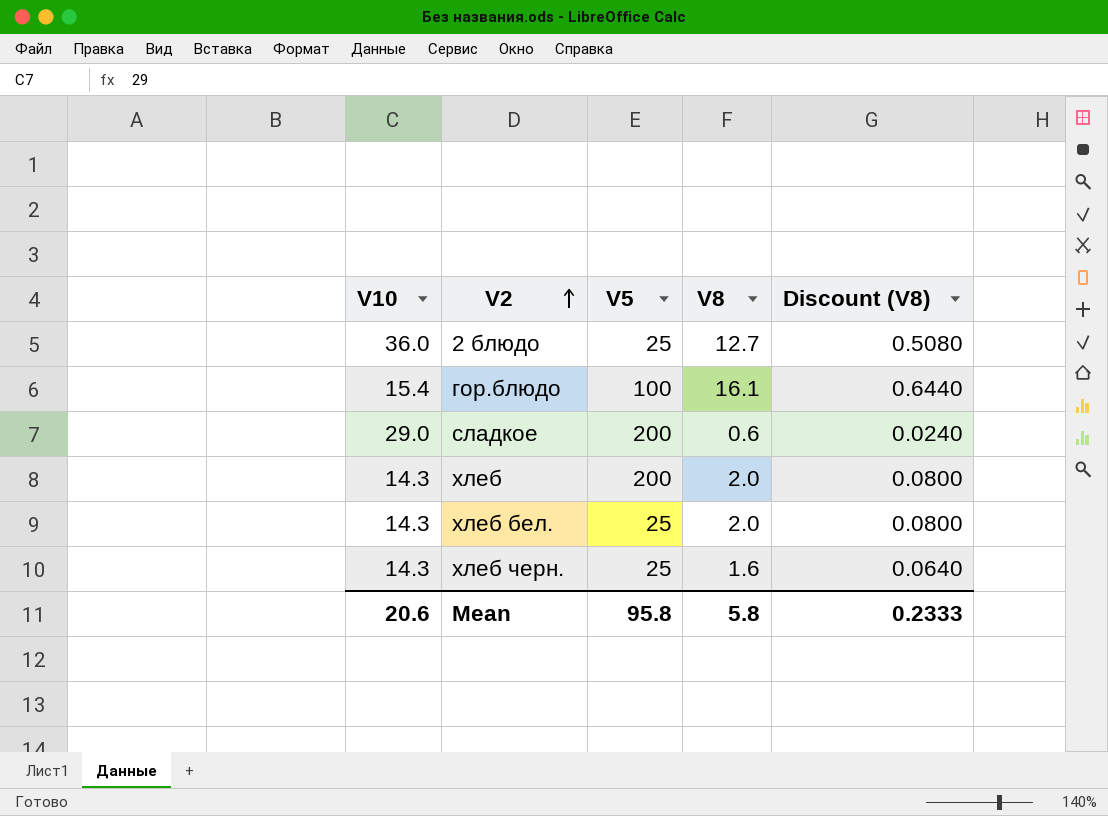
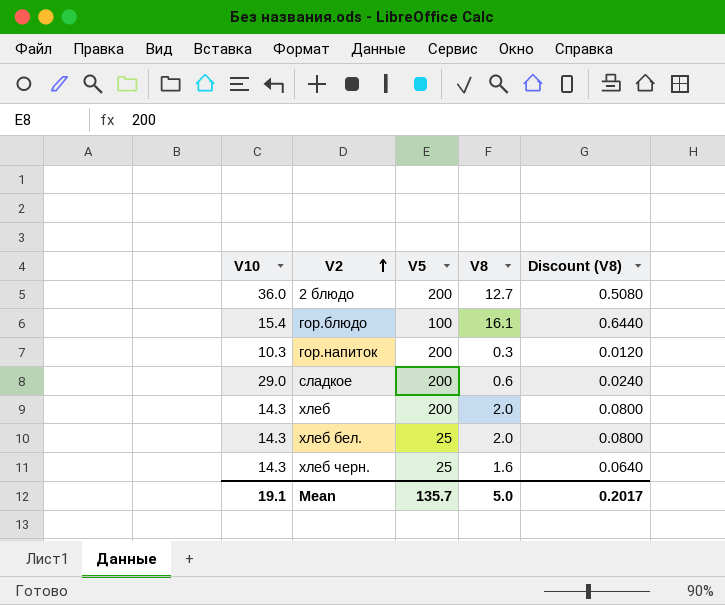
2 блюдо | V5: 25 -> 200
row гор.напиток: none -> 10.3 | 200 | 0.3 | 0.0120
Mean | V10: 20.6 -> 19.1
Mean | V5: 95.8 -> 135.7
Mean | V8: 5.8 -> 5.0
Mean | Discount (V8): 0.2333 -> 0.2017

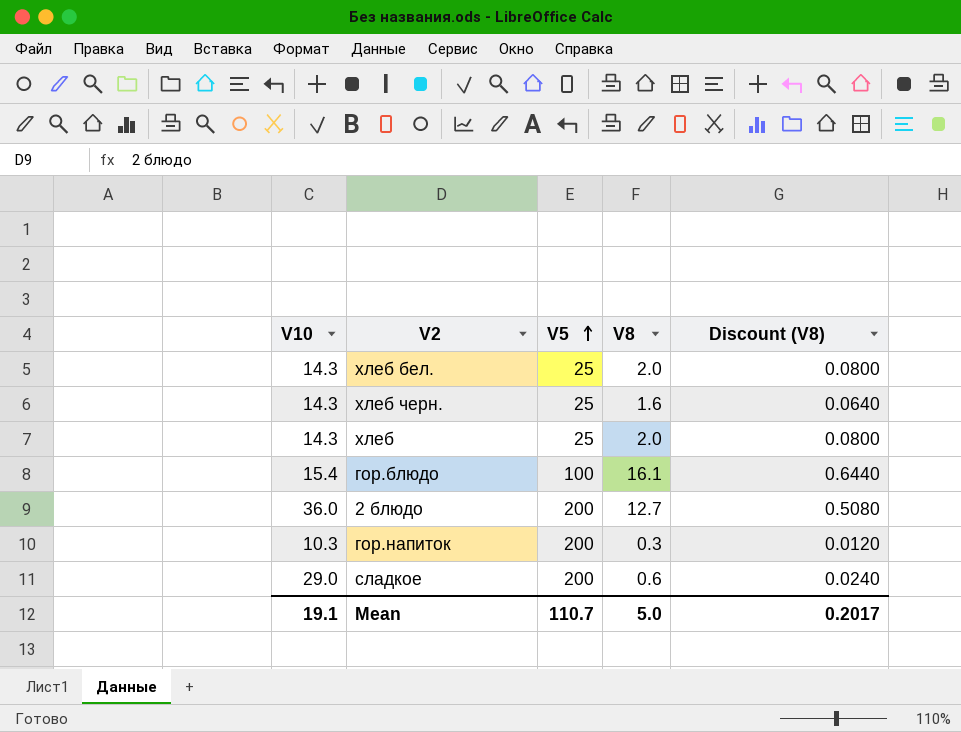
row order: V2 ascending -> V5 ascending
хлеб | V5: 200 -> 25
Mean | V5: 135.7 -> 110.7

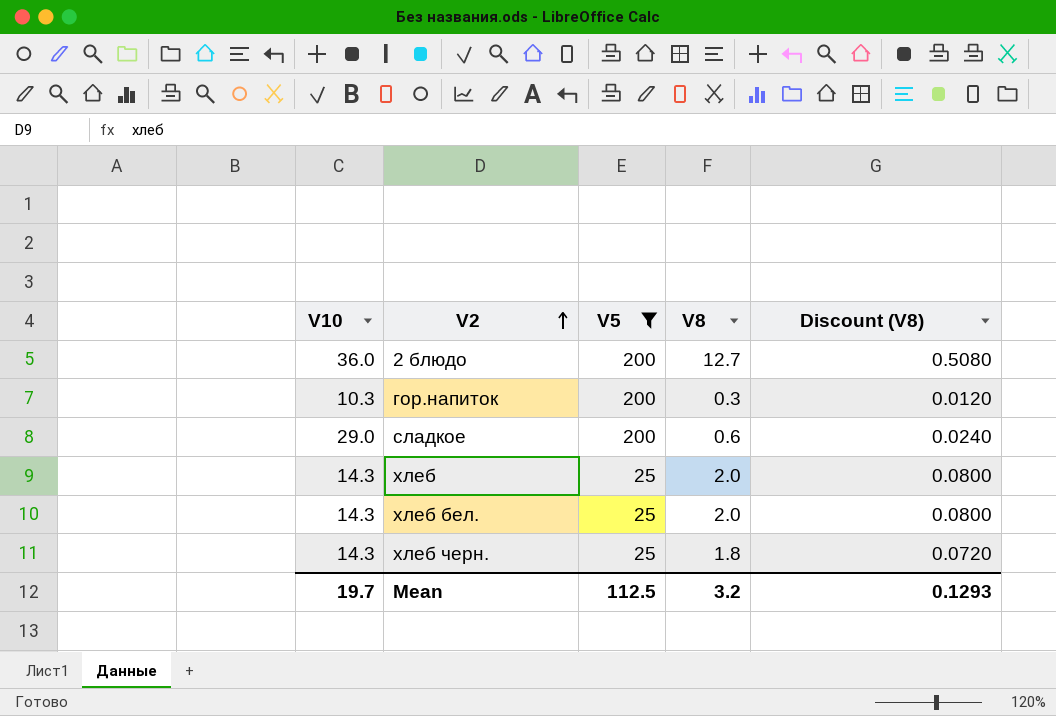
filter: none -> V5 != 100
row order: V5 ascending -> V2 ascending
хлеб черн. | V8: 1.6 -> 1.8
хлеб черн. | Discount (V8): 0.0640 -> 0.0720
Mean | V10: 19.1 -> 19.7
Mean | V5: 110.7 -> 112.5
Mean | V8: 5.0 -> 3.2
Mean | Discount (V8): 0.2017 -> 0.1293

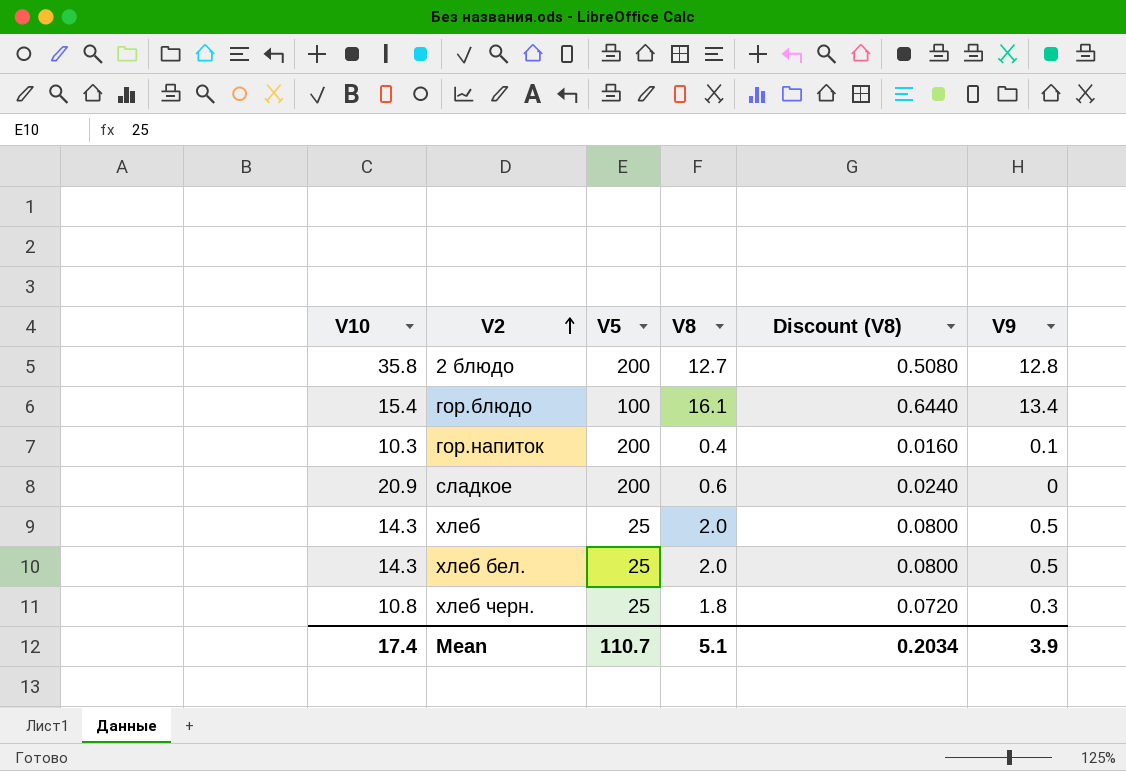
filter: V5 != 100 -> none
column V9 | position: none -> 6
2 блюдо | V10: 36.0 -> 35.8
гор.напиток | V8: 0.3 -> 0.4
гор.напиток | Discount (V8): 0.0120 -> 0.0160
сладкое | V10: 29.0 -> 20.9
хлеб черн. | V10: 14.3 -> 10.8
Mean | V10: 19.7 -> 17.4
Mean | V5: 112.5 -> 110.7
Mean | V8: 3.2 -> 5.1
Mean | Discount (V8): 0.1293 -> 0.2034

